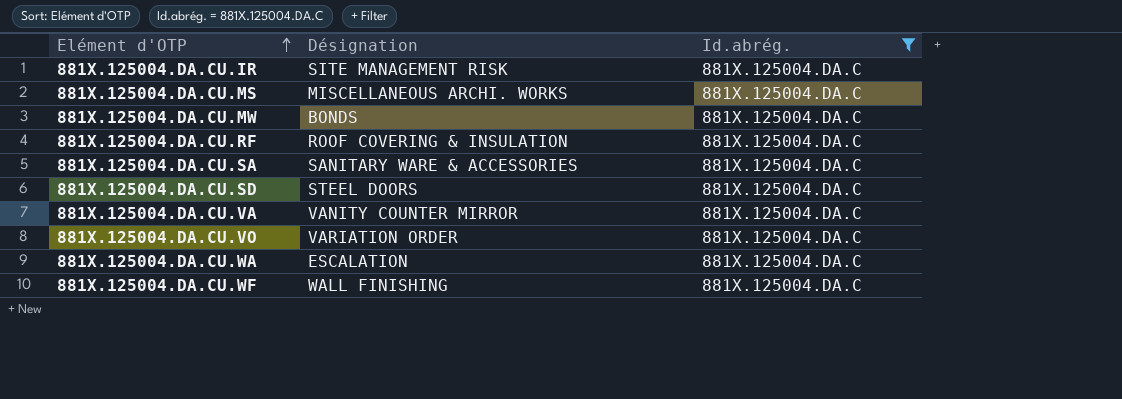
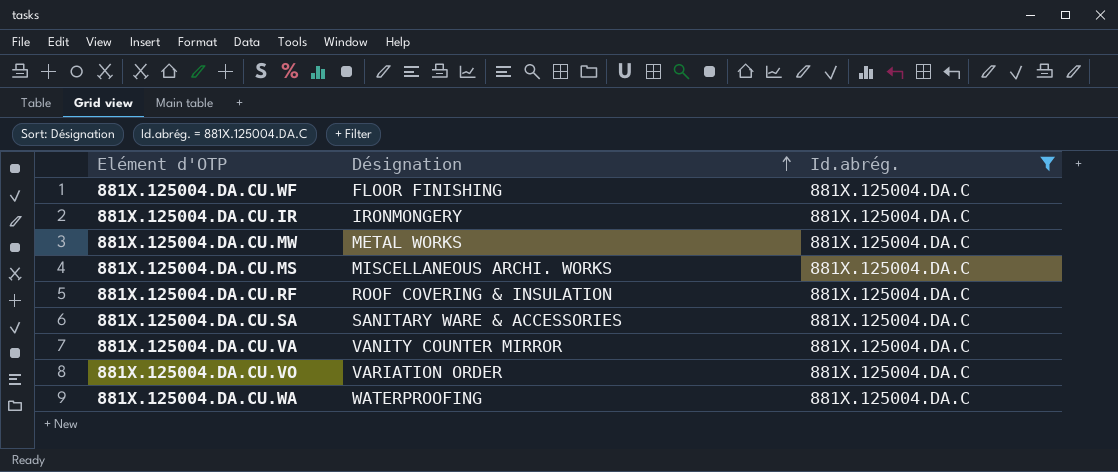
row order: Elément d'OTP ascending -> Désignation ascending
row 881X.125004.DA.CU.SD: STEEL DOORS | 881X.125004.DA.C -> none
881X.125004.DA.CU.WF | Désignation: WALL FINISHING -> FLOOR FINISHING
881X.125004.DA.CU.IR | Désignation: SITE MANAGEMENT RISK -> IRONMONGERY
881X.125004.DA.CU.MW | Désignation: BONDS -> METAL WORKS
881X.125004.DA.CU.WA | Désignation: ESCALATION -> WATERPROOFING

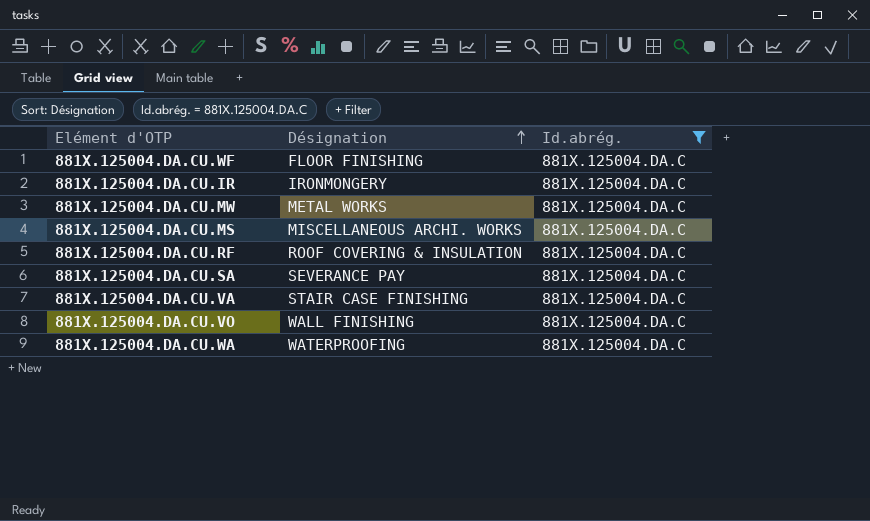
881X.125004.DA.CU.SA | Désignation: SANITARY WARE & ACCESSORIES -> SEVERANCE PAY
881X.125004.DA.CU.VA | Désignation: VANITY COUNTER MIRROR -> STAIR CASE FINISHING
881X.125004.DA.CU.VO | Désignation: VARIATION ORDER -> WALL FINISHING

